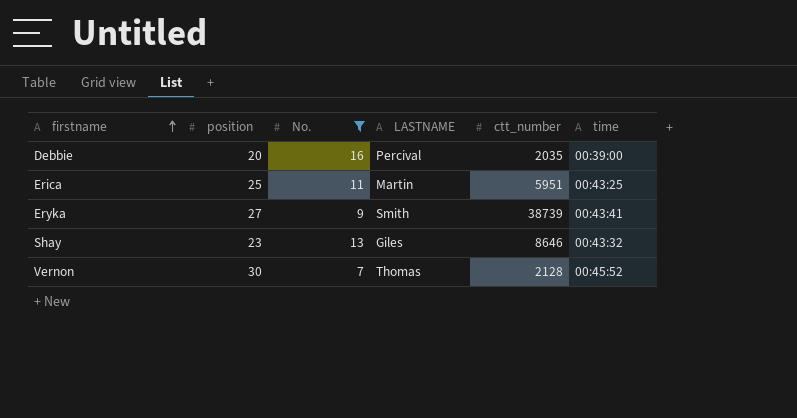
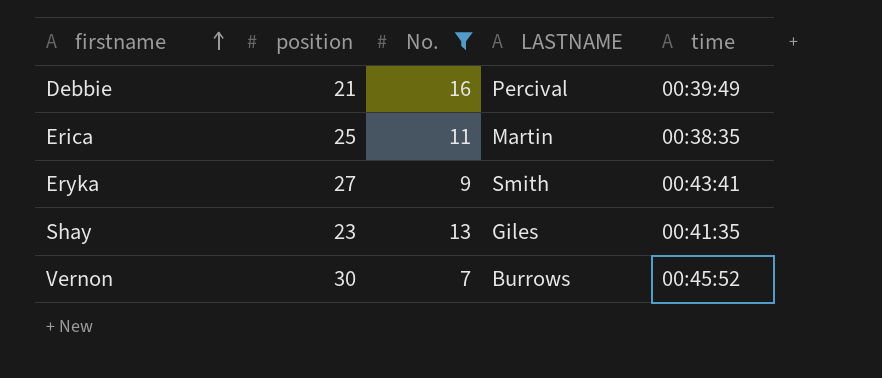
column ctt_number | position: 5 -> none
Debbie | position: 20 -> 21
Debbie | time: 00:39:00 -> 00:39:49
Erica | time: 00:43:25 -> 00:38:35
Shay | time: 00:43:32 -> 00:41:35
Vernon | LASTNAME: Thomas -> Burrows

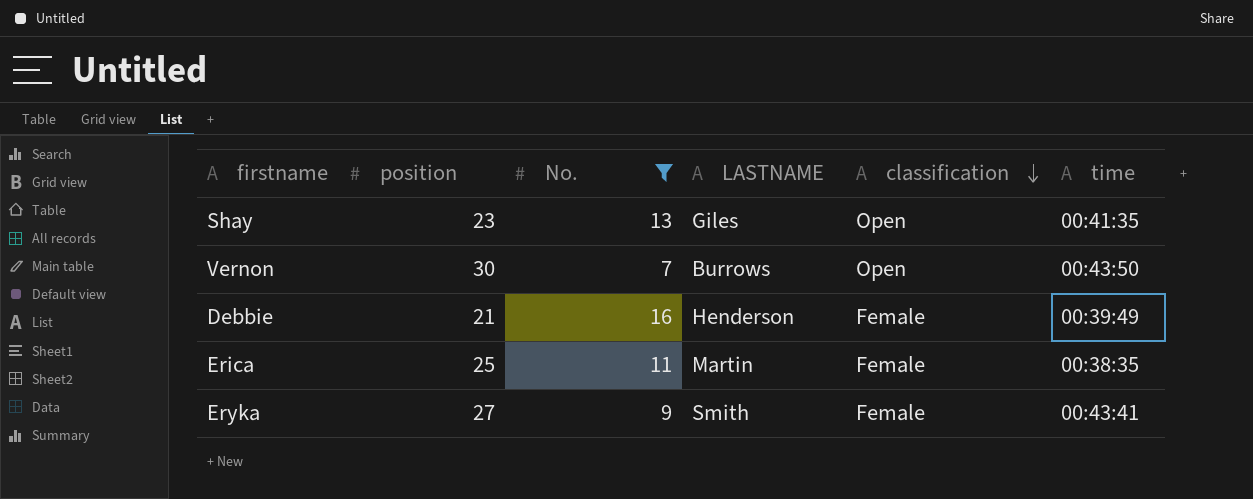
row order: firstname ascending -> classification descending
column classification | position: none -> 5
Vernon | time: 00:45:52 -> 00:43:50
Debbie | LASTNAME: Percival -> Henderson

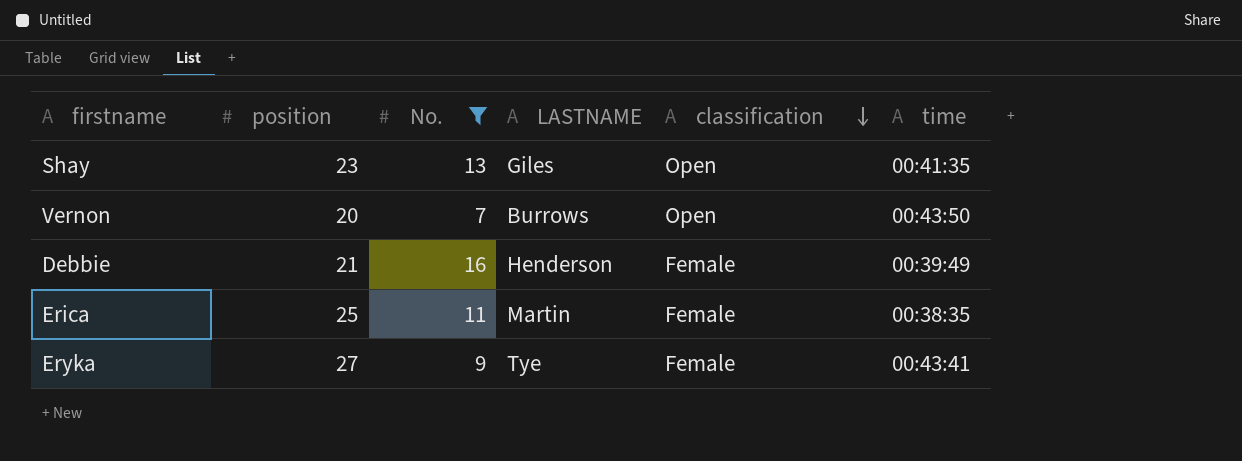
Vernon | position: 30 -> 20
Eryka | LASTNAME: Smith -> Tye

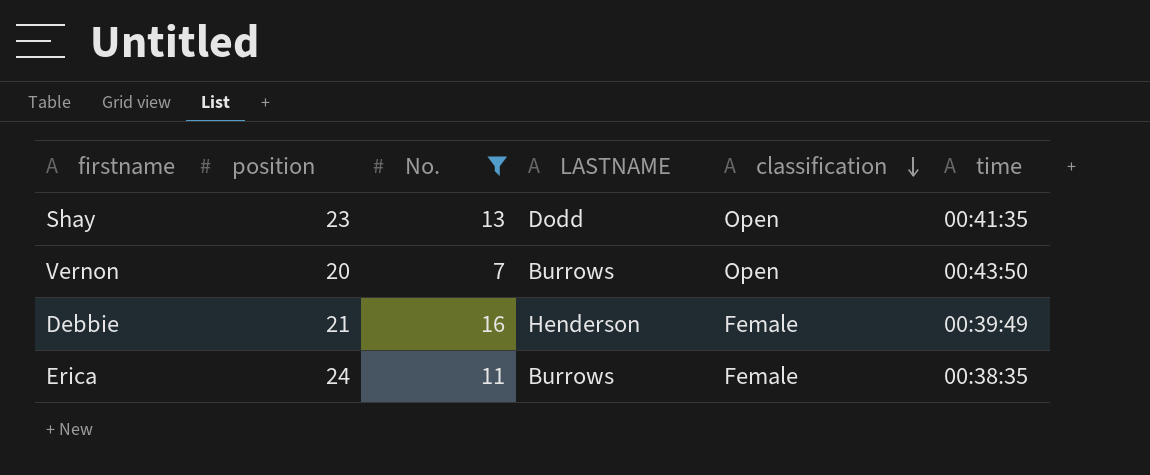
row Eryka: 27 | 9 | Tye | Female | 00:43:41 -> none
Shay | LASTNAME: Giles -> Dodd
Erica | position: 25 -> 24
Erica | LASTNAME: Martin -> Burrows

